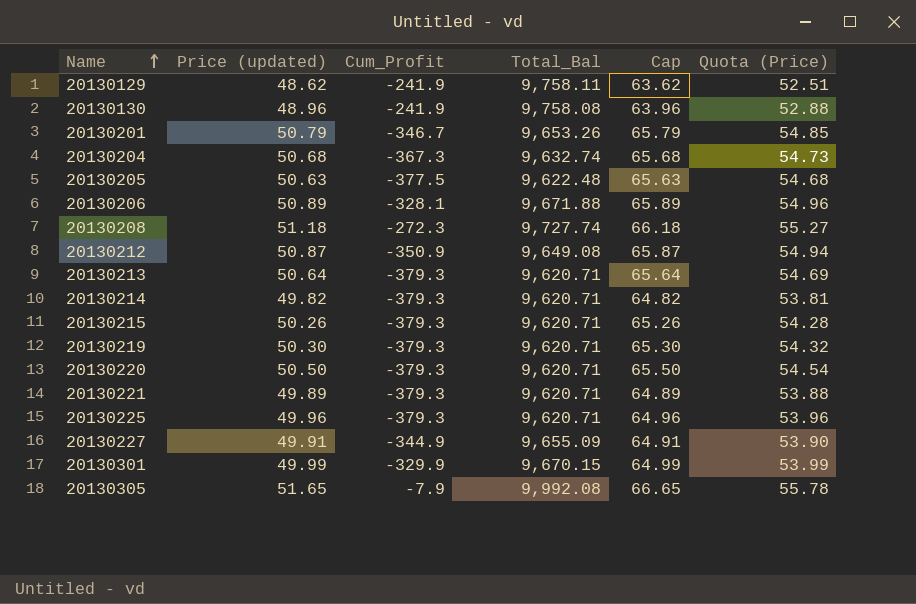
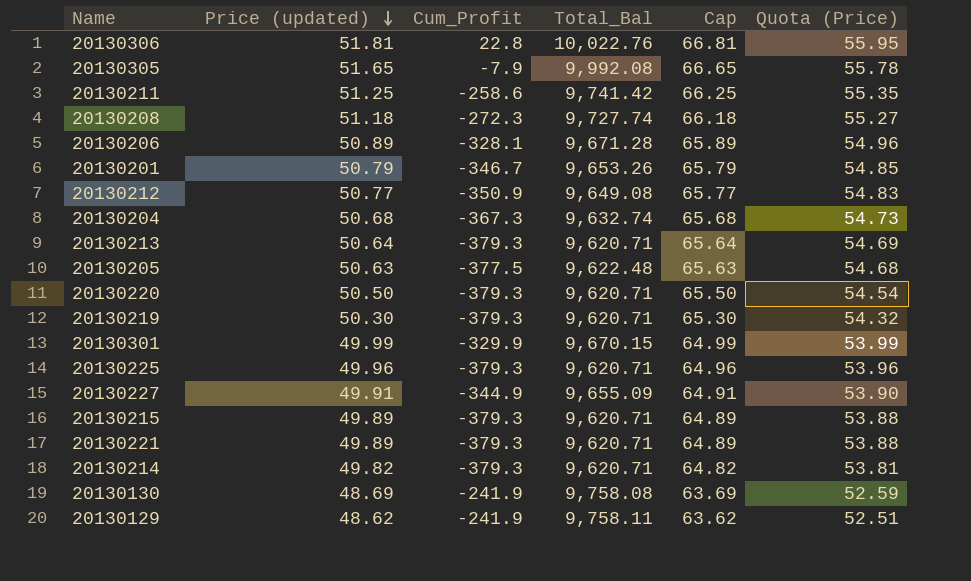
row order: Name ascending -> Price (updated) descending
row 20130306: none -> 51.81 | 22.8 | 10,022.76 | 66.81 | 55.95
row 20130211: none -> 51.25 | -258.6 | 9,741.42 | 66.25 | 55.35
20130206 | Total_Bal: 9,671.88 -> 9,671.28
20130212 | Price (updated): 50.87 -> 50.77
20130212 | Cap: 65.87 -> 65.77
20130212 | Quota (Price): 54.94 -> 54.83
20130215 | Price (updated): 50.26 -> 49.89
20130215 | Cap: 65.26 -> 64.89
20130215 | Quota (Price): 54.28 -> 53.88
20130130 | Price (updated): 48.96 -> 48.69
20130130 | Cap: 63.96 -> 63.69
20130130 | Quota (Price): 52.88 -> 52.59

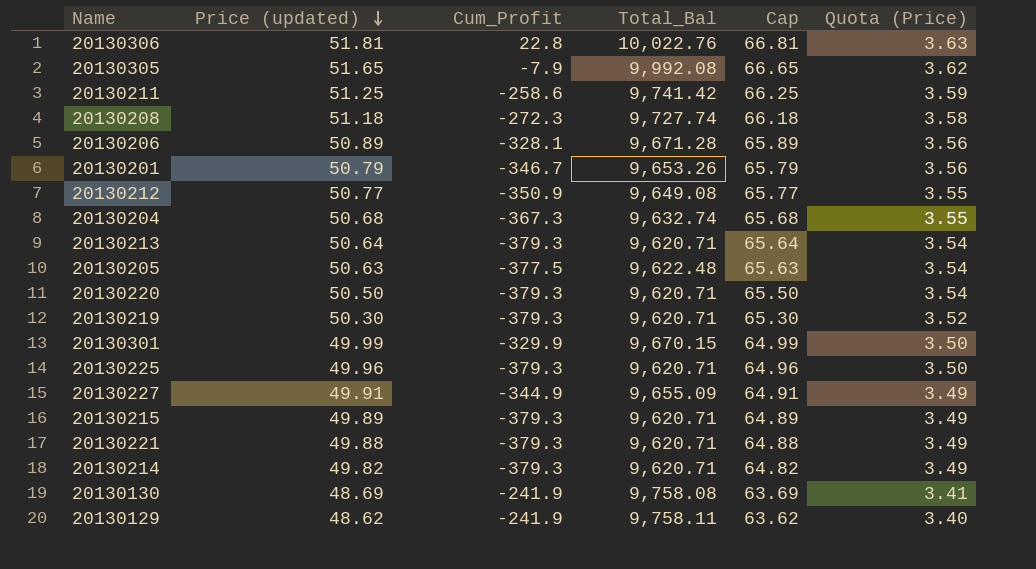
column Quota (Price) | formula: [Price (updated)] * 1.08 -> [Price (updated)] * 0.07
20130221 | Price (updated): 49.89 -> 49.88
20130221 | Cap: 64.89 -> 64.88

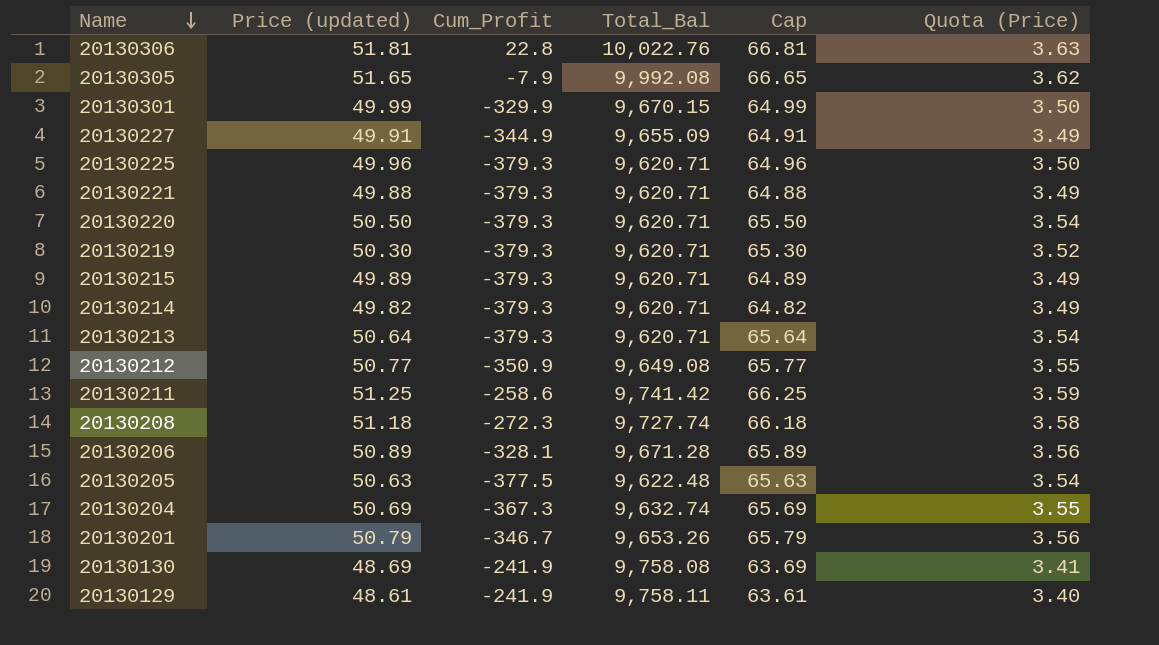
row order: Price (updated) descending -> Name descending
20130204 | Price (updated): 50.68 -> 50.69
20130204 | Cap: 65.68 -> 65.69
20130129 | Price (updated): 48.62 -> 48.61
20130129 | Cap: 63.62 -> 63.61

